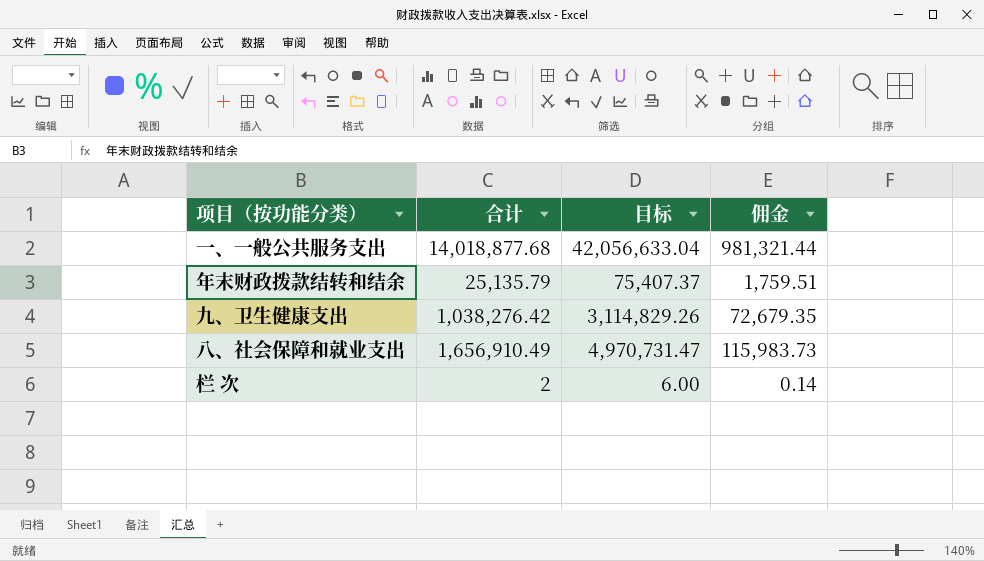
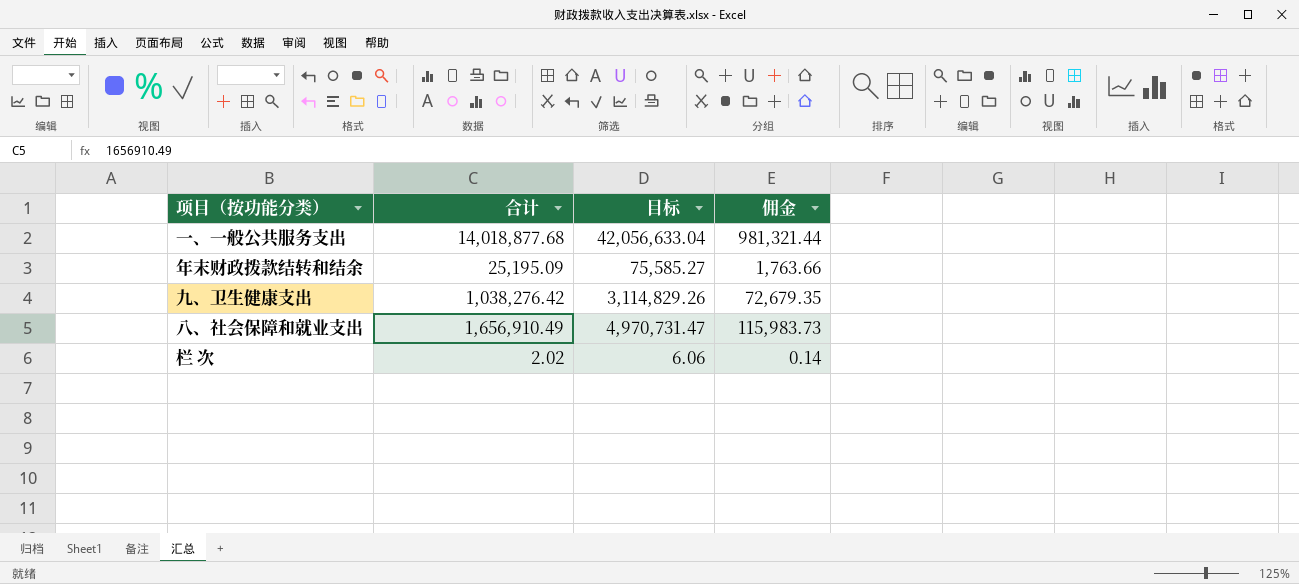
年末财政拨款结转和结余 | 合计: 25,135.79 -> 25,195.09
年末财政拨款结转和结余 | 目标: 75,407.37 -> 75,585.27
年末财政拨款结转和结余 | 佣金: 1,759.51 -> 1,763.66
栏 次 | 合计: 2 -> 2.02
栏 次 | 目标: 6.00 -> 6.06

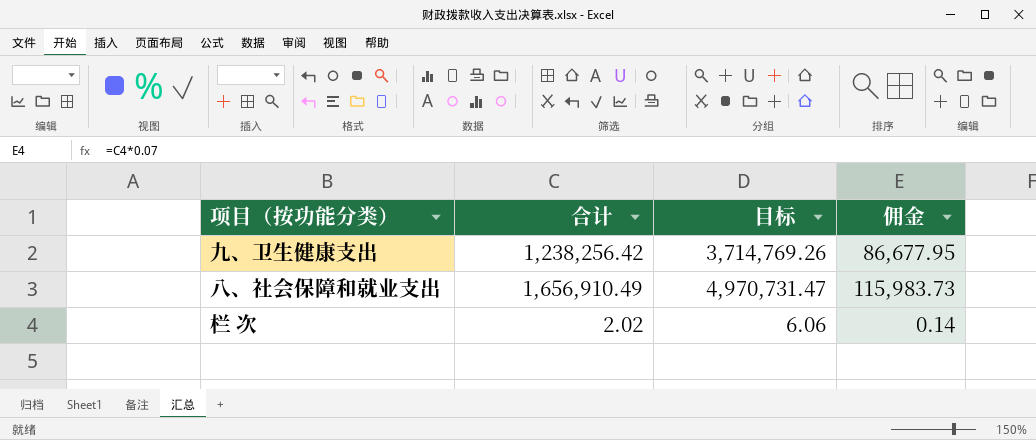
row 一、一般公共服务支出: 14,018,877.68 | 42,056,633.04 | 981,321.44 -> none
row 年末财政拨款结转和结余: 25,195.09 | 75,585.27 | 1,763.66 -> none
九、卫生健康支出 | 合计: 1,038,276.42 -> 1,238,256.42
九、卫生健康支出 | 目标: 3,114,829.26 -> 3,714,769.26
九、卫生健康支出 | 佣金: 72,679.35 -> 86,677.95

